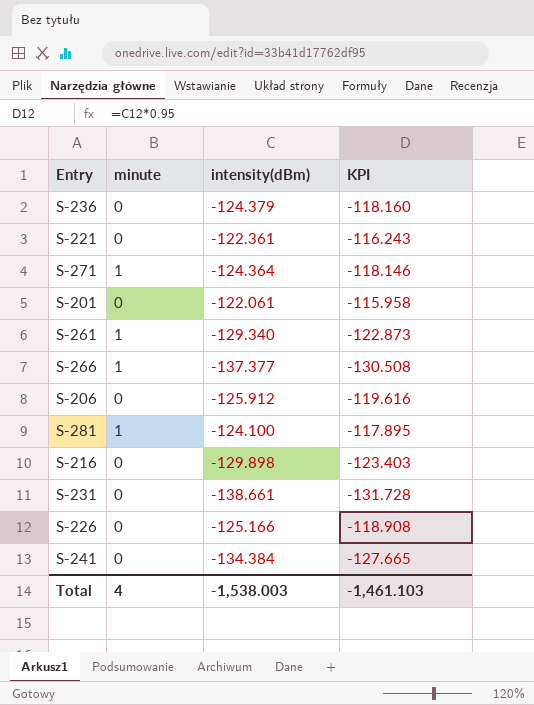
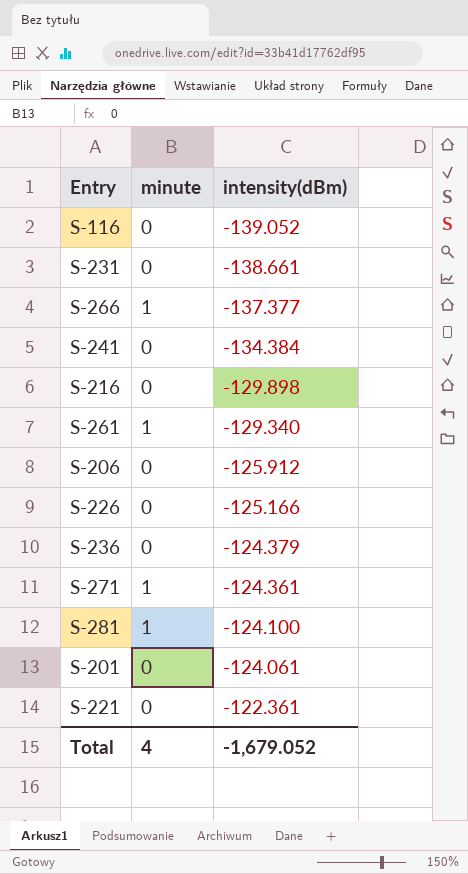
row order: none -> intensity(dBm) ascending
column KPI | formula: [intensity(dBm)] * 0.95 -> none
row S-116: none -> 0 | -139.052
S-271 | intensity(dBm): -124.364 -> -124.361
S-201 | intensity(dBm): -122.061 -> -124.061
Total | intensity(dBm): -1,538.003 -> -1,679.052

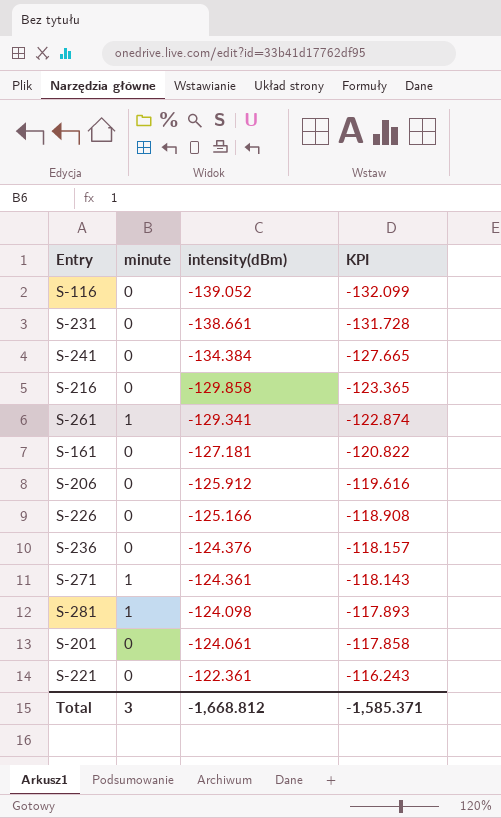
column KPI | formula: none -> [intensity(dBm)] * 0.95
row S-266: 1 | -137.377 -> none
S-216 | intensity(dBm): -129.898 -> -129.858
S-261 | intensity(dBm): -129.340 -> -129.341
row S-161: none -> 0 | -127.181 | -120.822
S-236 | intensity(dBm): -124.379 -> -124.376
S-281 | intensity(dBm): -124.100 -> -124.098
Total | minute: 4 -> 3
Total | intensity(dBm): -1,679.052 -> -1,668.812

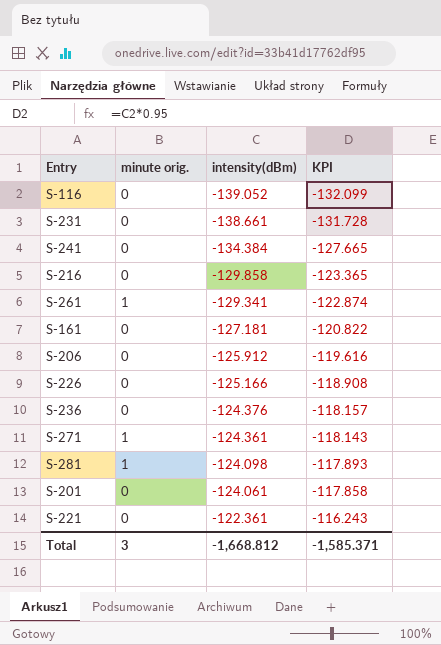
column name: minute -> minute orig.

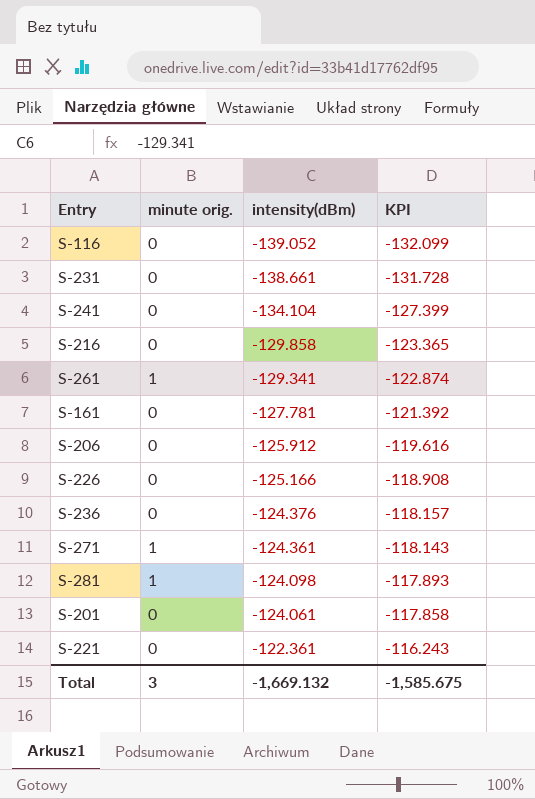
S-241 | intensity(dBm): -134.384 -> -134.104
S-241 | KPI: -127.665 -> -127.399
S-161 | intensity(dBm): -127.181 -> -127.781
S-161 | KPI: -120.822 -> -121.392
Total | intensity(dBm): -1,668.812 -> -1,669.132
Total | KPI: -1,585.371 -> -1,585.675

